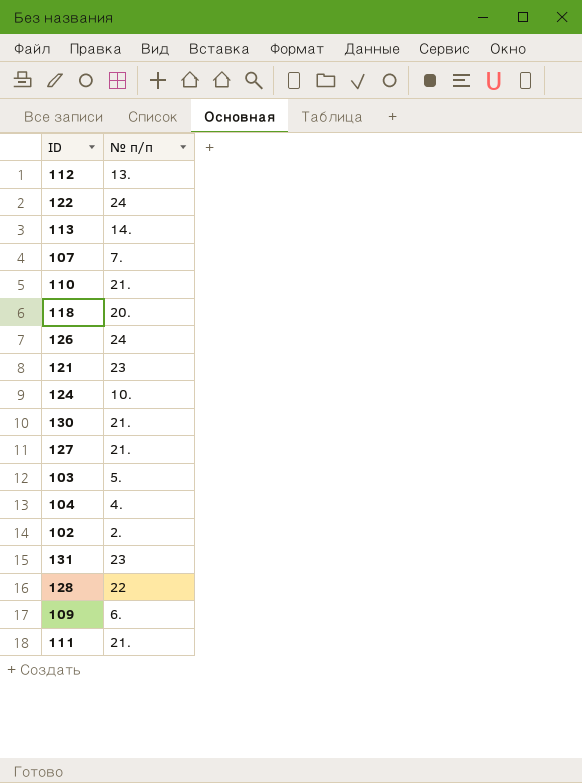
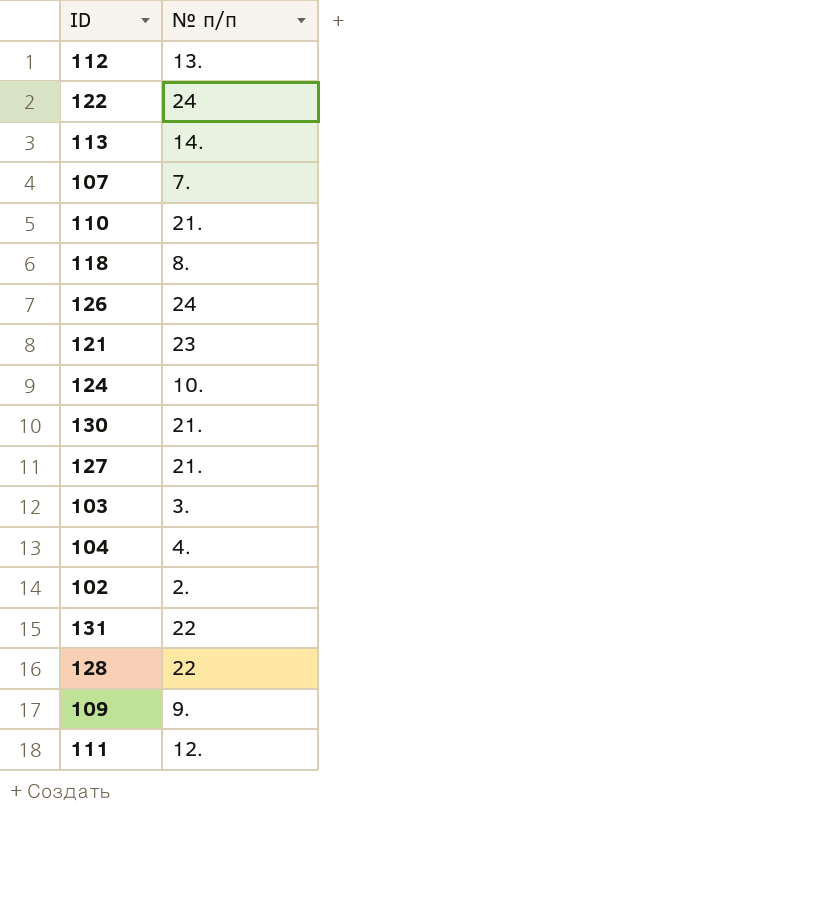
118 | № п/п: 20. -> 8.
103 | № п/п: 5. -> 3.
131 | № п/п: 23 -> 22
109 | № п/п: 6. -> 9.
111 | № п/п: 21. -> 12.

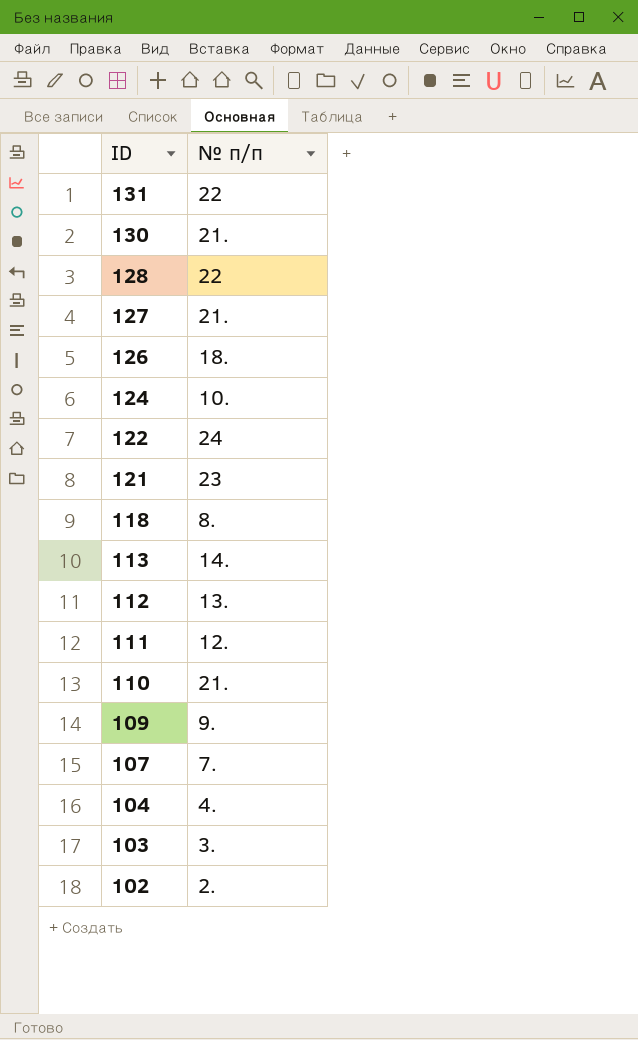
row order: none -> ID descending
126 | № п/п: 24 -> 18.

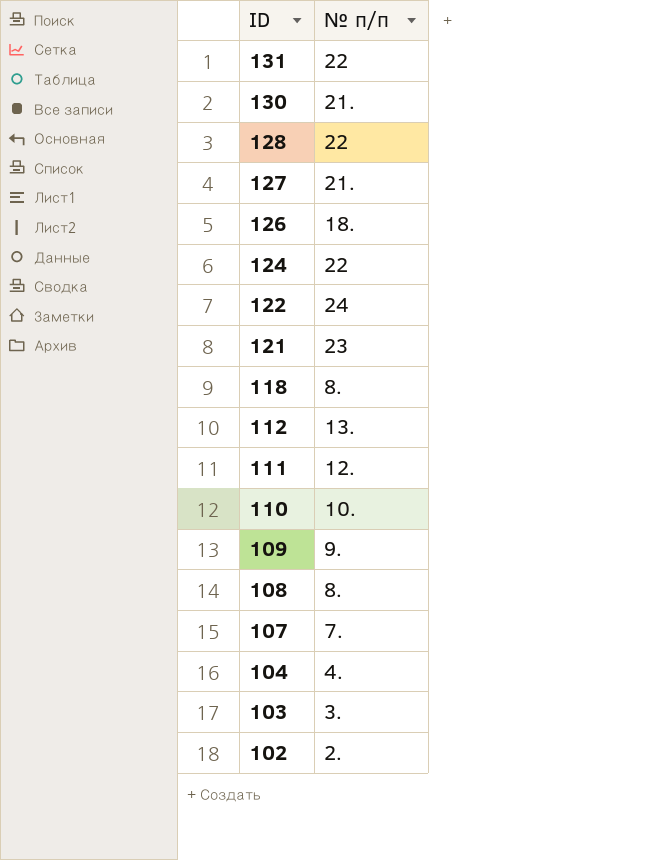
row 113: 14. -> none
124 | № п/п: 10. -> 22
110 | № п/п: 21. -> 10.
row 108: none -> 8.

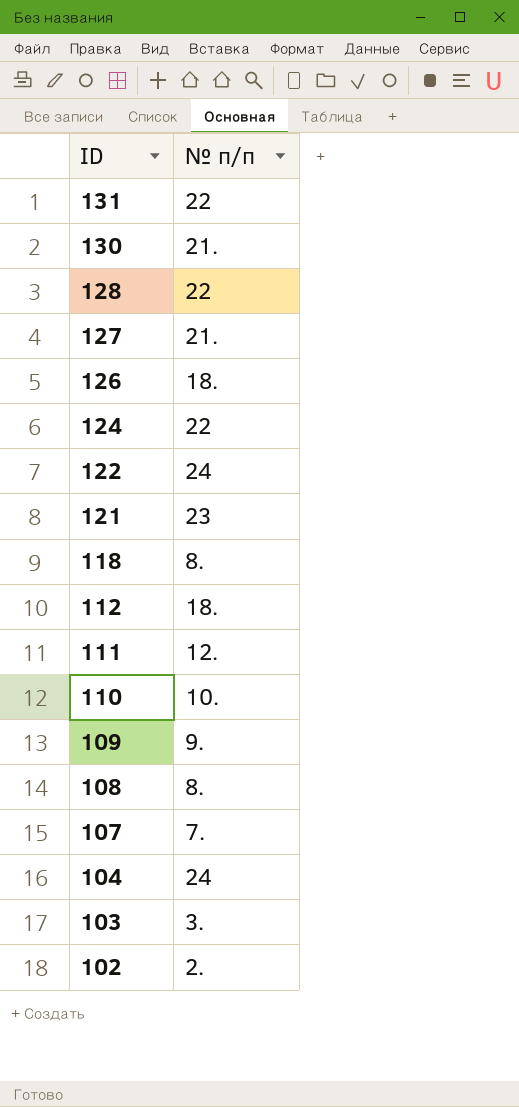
112 | № п/п: 13. -> 18.
104 | № п/п: 4. -> 24

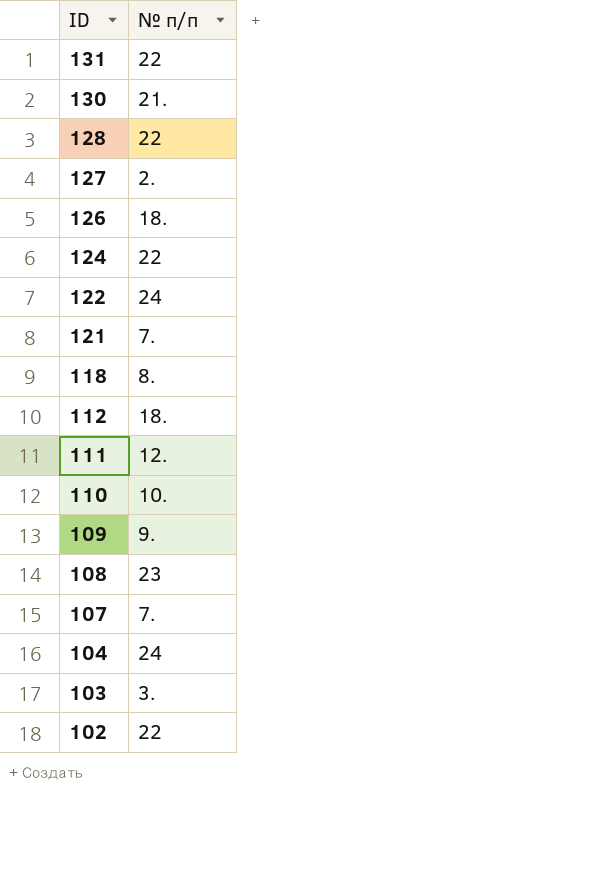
127 | № п/п: 21. -> 2.
121 | № п/п: 23 -> 7.
108 | № п/п: 8. -> 23
102 | № п/п: 2. -> 22

